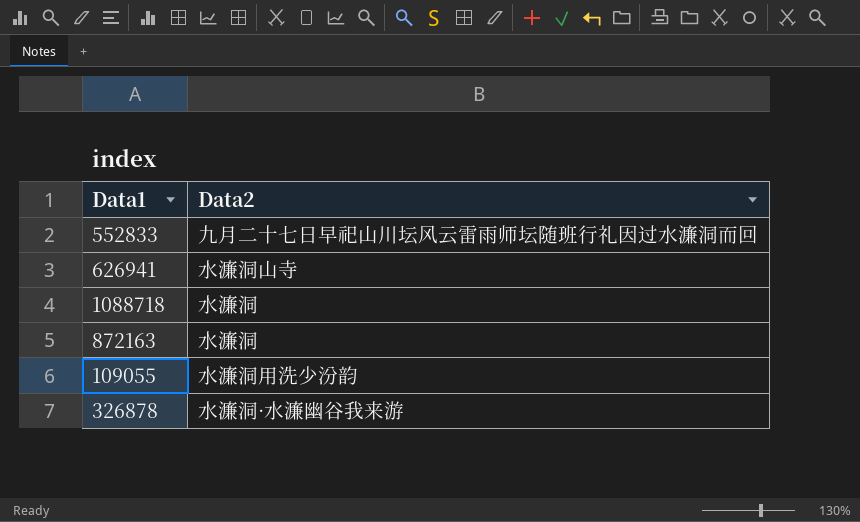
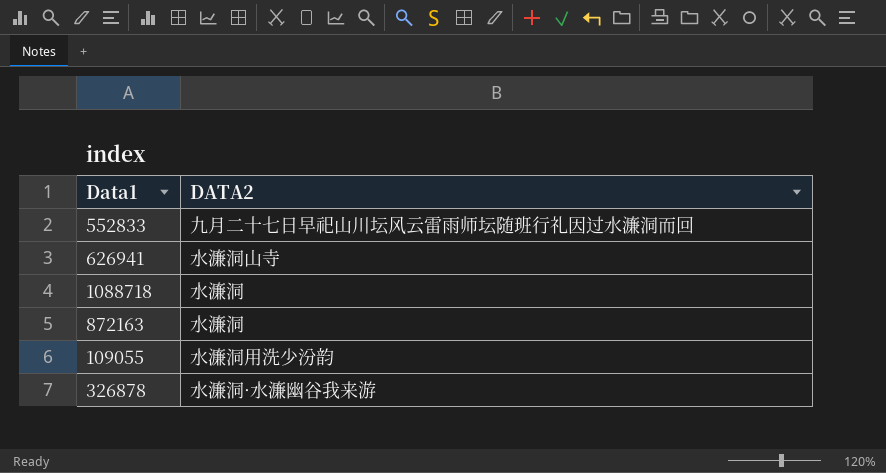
column name: Data2 -> DATA2

